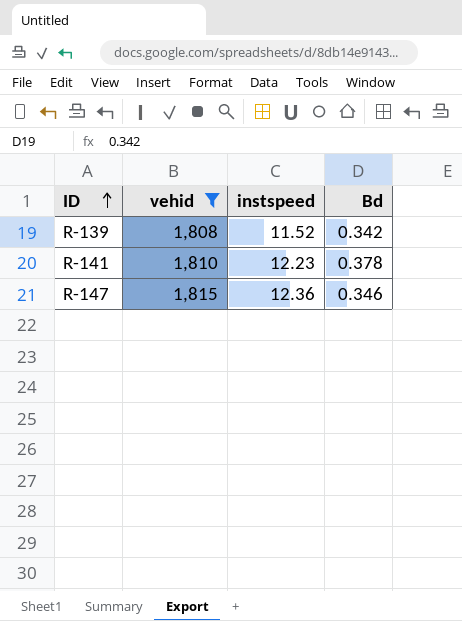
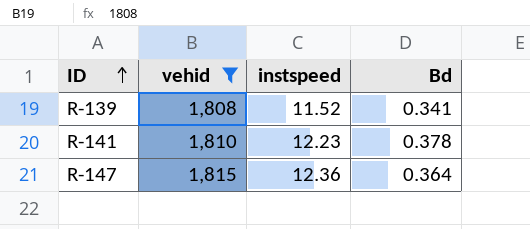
R-139 | Bd: 0.342 -> 0.341
R-147 | Bd: 0.346 -> 0.364

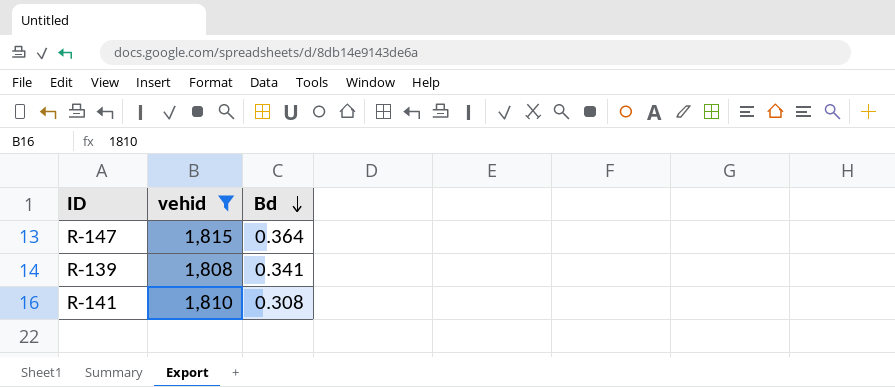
row order: ID ascending -> Bd descending
column instspeed | position: 3 -> none
R-141 | Bd: 0.378 -> 0.308

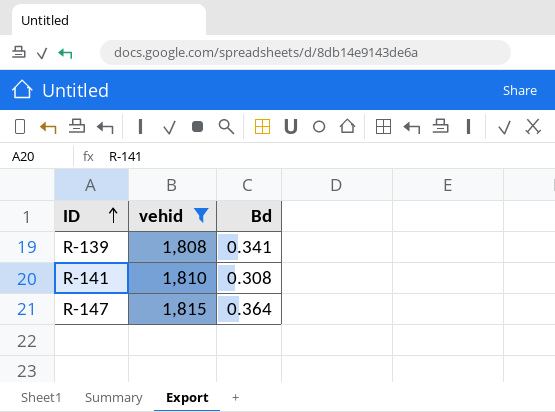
row order: Bd descending -> ID ascending

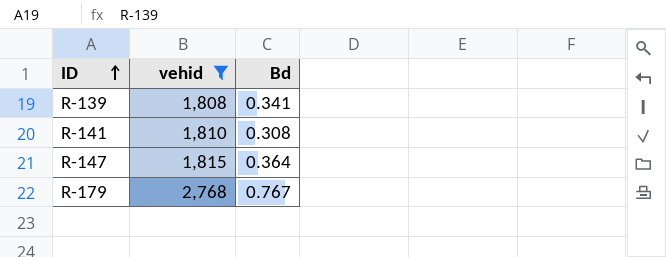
row R-179: none -> 2,768 | 0.767

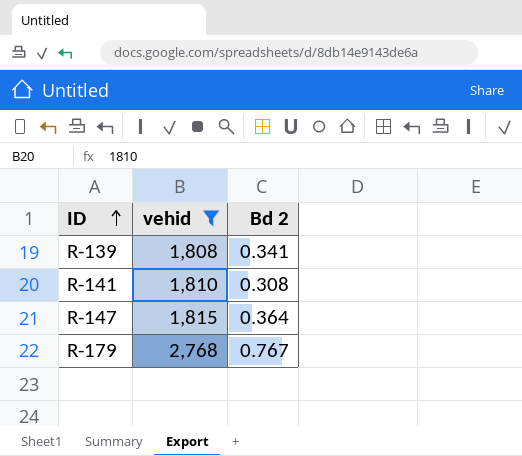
column name: Bd -> Bd 2

